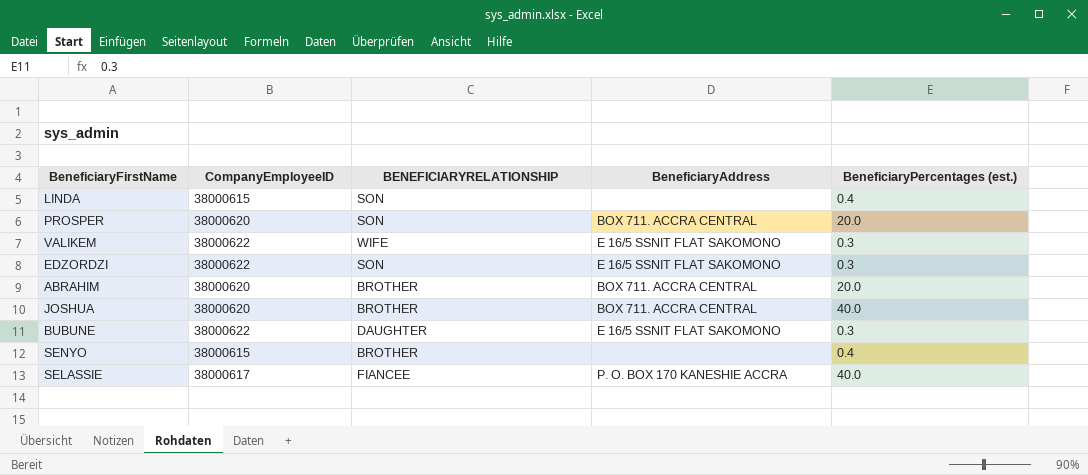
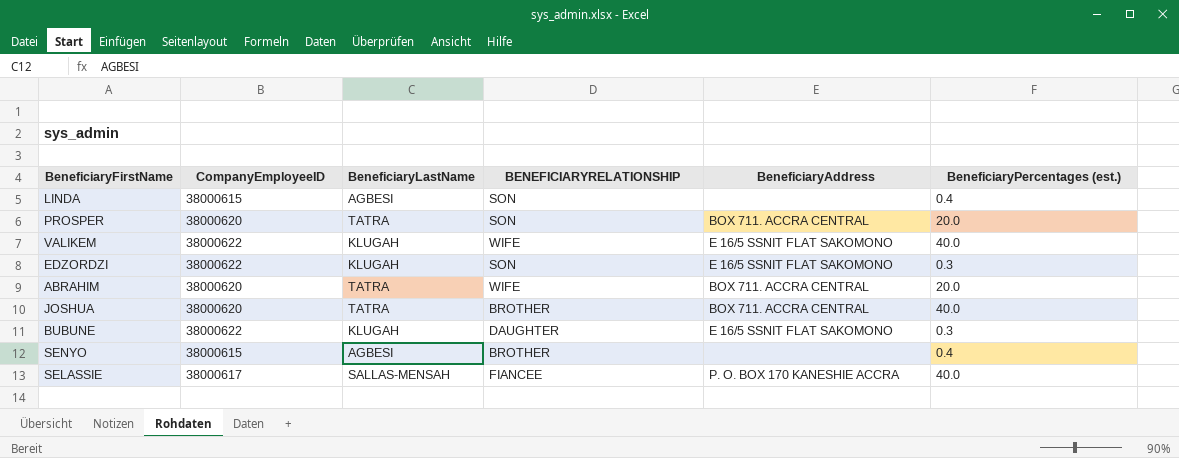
column BeneficiaryLastName | position: none -> 3
VALIKEM | BeneficiaryPercentages (est.): 0.3 -> 40.0
ABRAHIM | BENEFICIARYRELATIONSHIP: BROTHER -> WIFE

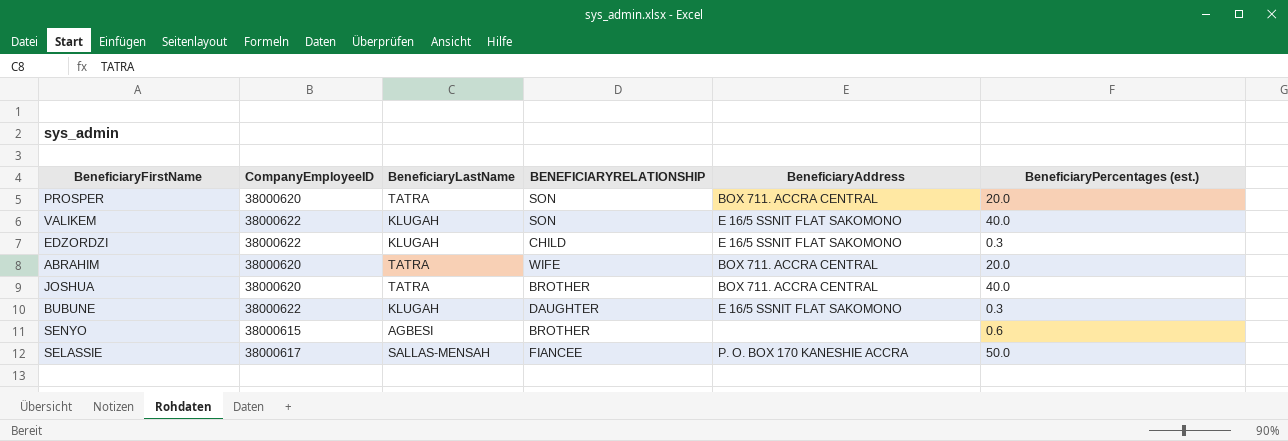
row LINDA: 38000615 | AGBESI | SON | none | 0.4 -> none
VALIKEM | BENEFICIARYRELATIONSHIP: WIFE -> SON
EDZORDZI | BENEFICIARYRELATIONSHIP: SON -> CHILD
SENYO | BeneficiaryPercentages (est.): 0.4 -> 0.6
SELASSIE | BeneficiaryPercentages (est.): 40.0 -> 50.0

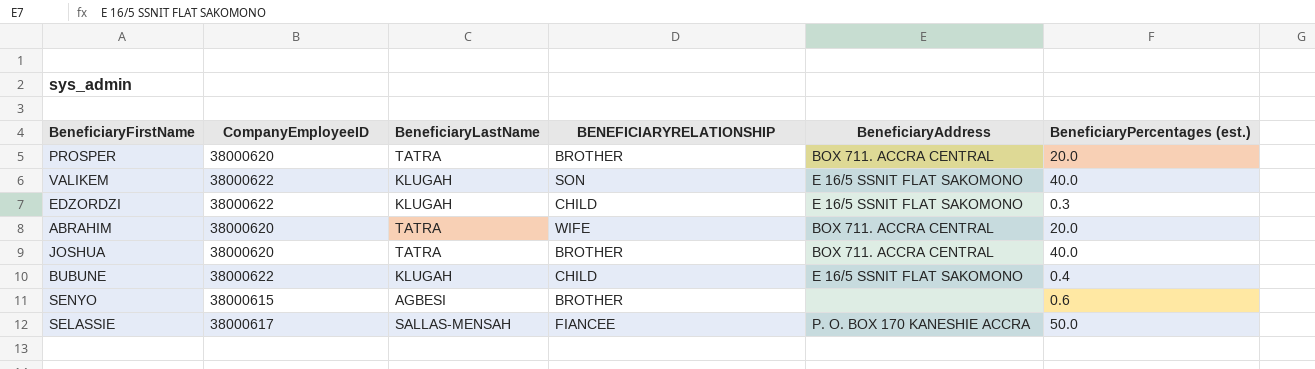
PROSPER | BENEFICIARYRELATIONSHIP: SON -> BROTHER
BUBUNE | BENEFICIARYRELATIONSHIP: DAUGHTER -> CHILD
BUBUNE | BeneficiaryPercentages (est.): 0.3 -> 0.4

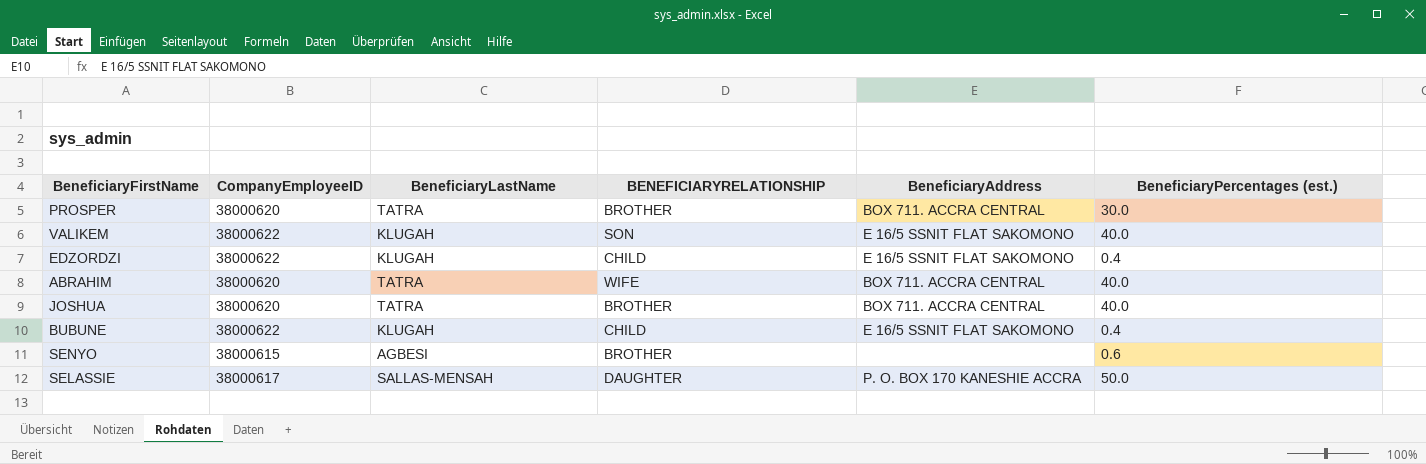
PROSPER | BeneficiaryPercentages (est.): 20.0 -> 30.0
EDZORDZI | BeneficiaryPercentages (est.): 0.3 -> 0.4
ABRAHIM | BeneficiaryPercentages (est.): 20.0 -> 40.0
SELASSIE | BENEFICIARYRELATIONSHIP: FIANCEE -> DAUGHTER

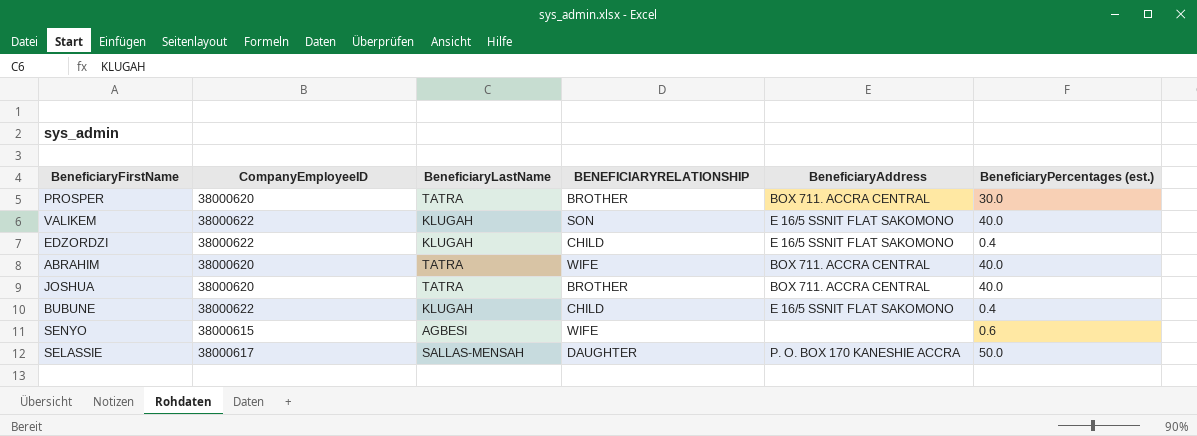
SENYO | BENEFICIARYRELATIONSHIP: BROTHER -> WIFE

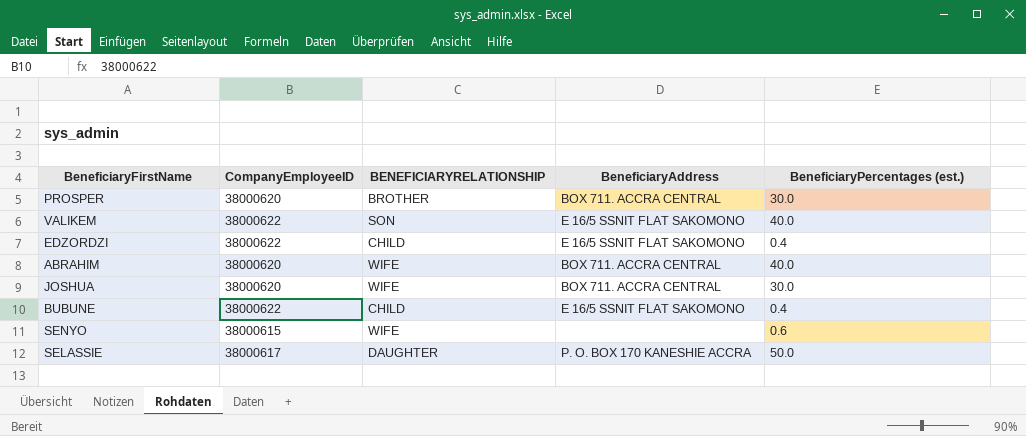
column BeneficiaryLastName | position: 3 -> none
JOSHUA | BENEFICIARYRELATIONSHIP: BROTHER -> WIFE
JOSHUA | BeneficiaryPercentages (est.): 40.0 -> 30.0

